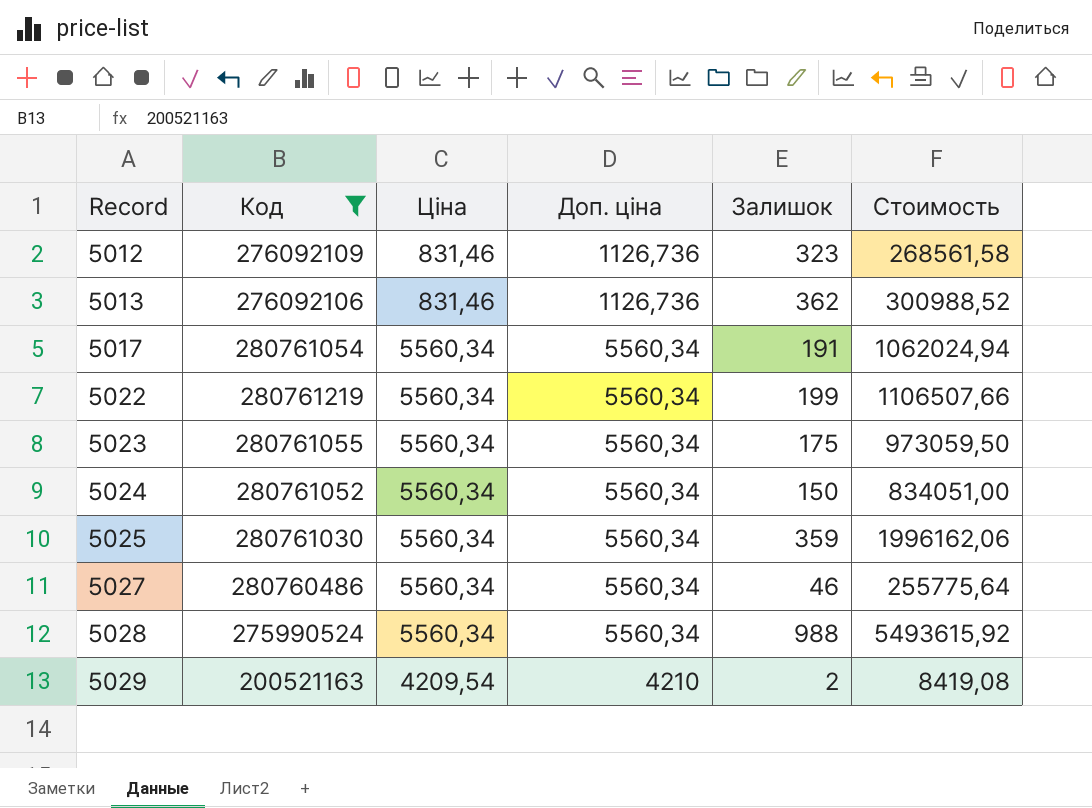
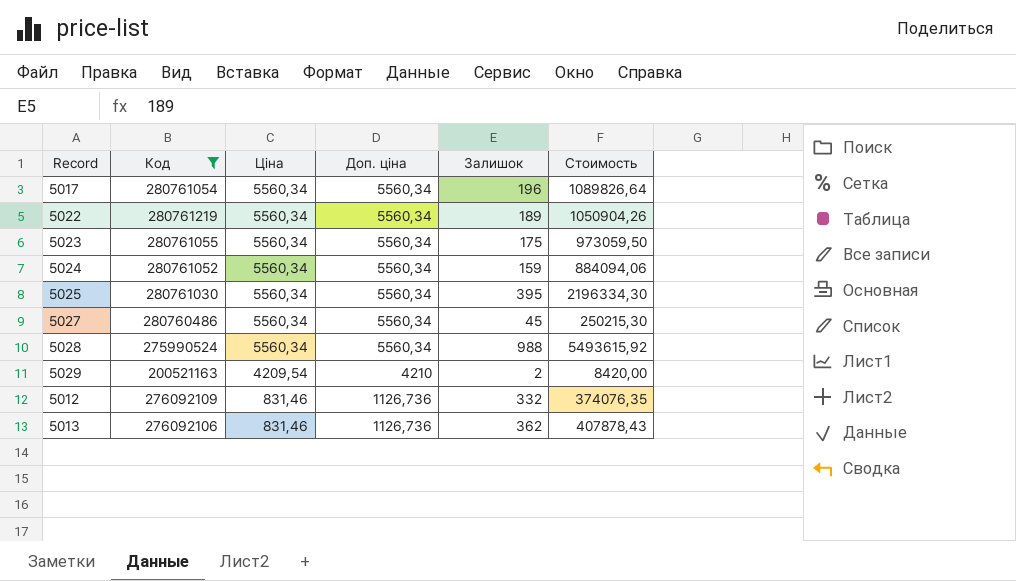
row order: Record ascending -> Ціна descending
column Стоимость | formula: [Ціна] * [Залишок] -> [Доп. ціна] * [Залишок]
5017 | Залишок: 191 -> 196
5022 | Залишок: 199 -> 189
5024 | Залишок: 150 -> 159
5025 | Залишок: 359 -> 395
5027 | Залишок: 46 -> 45
5012 | Залишок: 323 -> 332

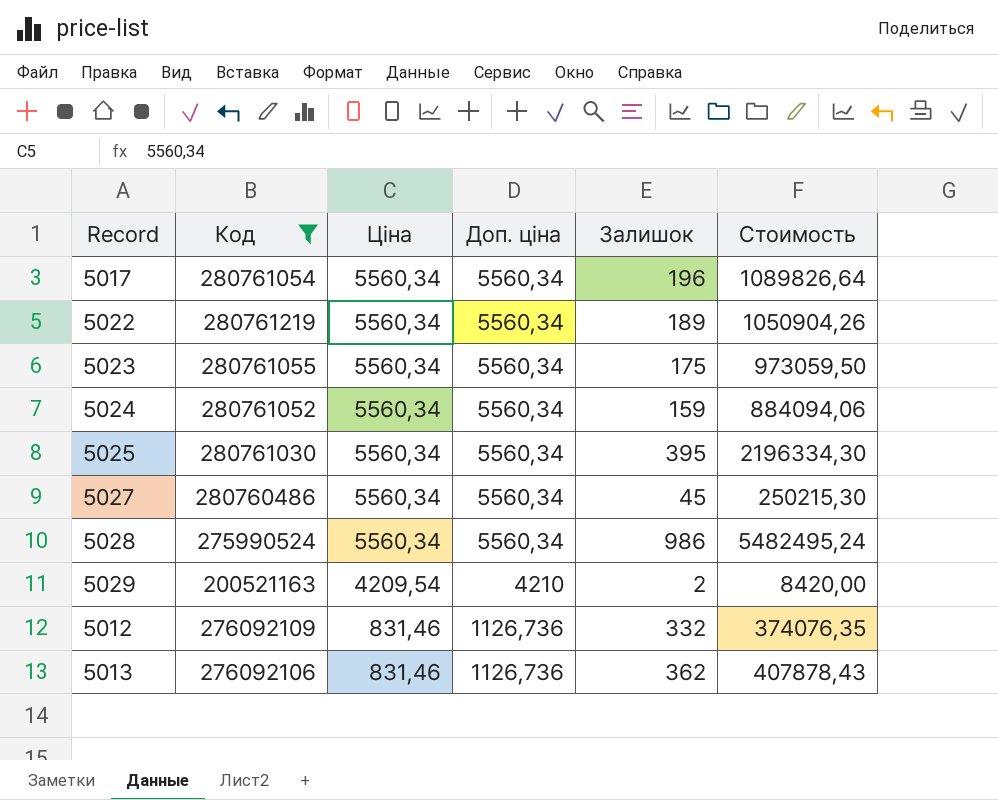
5028 | Залишок: 988 -> 986
5028 | Стоимость: 5493615,92 -> 5482495,24

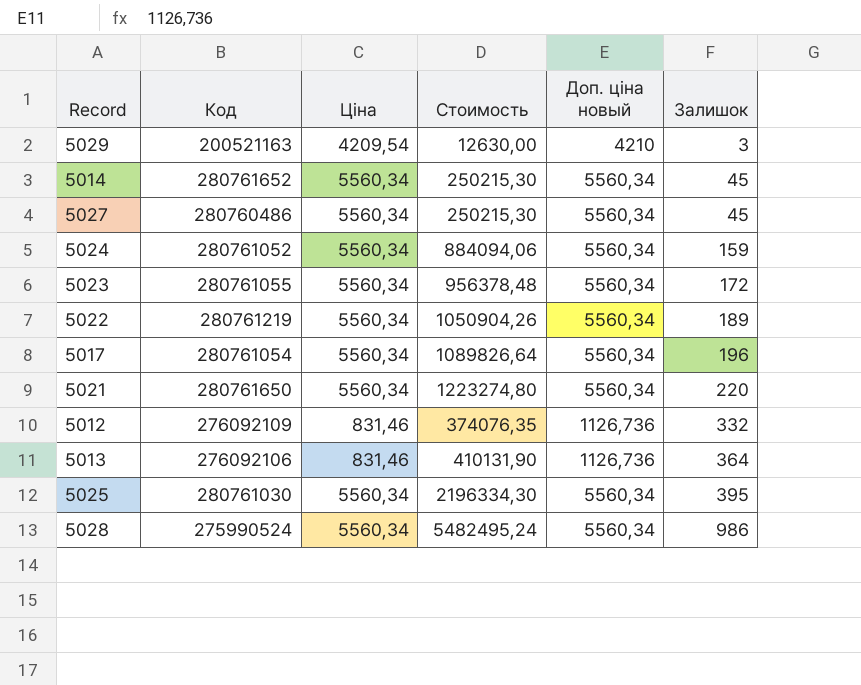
filter: Код <= 280761219 -> none
row order: Ціна descending -> Залишок ascending
column Стоимость | position: 6 -> 4
column name: Доп. ціна -> Доп. ціна новый
5029 | Стоимость: 8420,00 -> 12630,00
5029 | Залишок: 2 -> 3
5023 | Стоимость: 973059,50 -> 956378,48
5023 | Залишок: 175 -> 172
5013 | Стоимость: 407878,43 -> 410131,90
5013 | Залишок: 362 -> 364

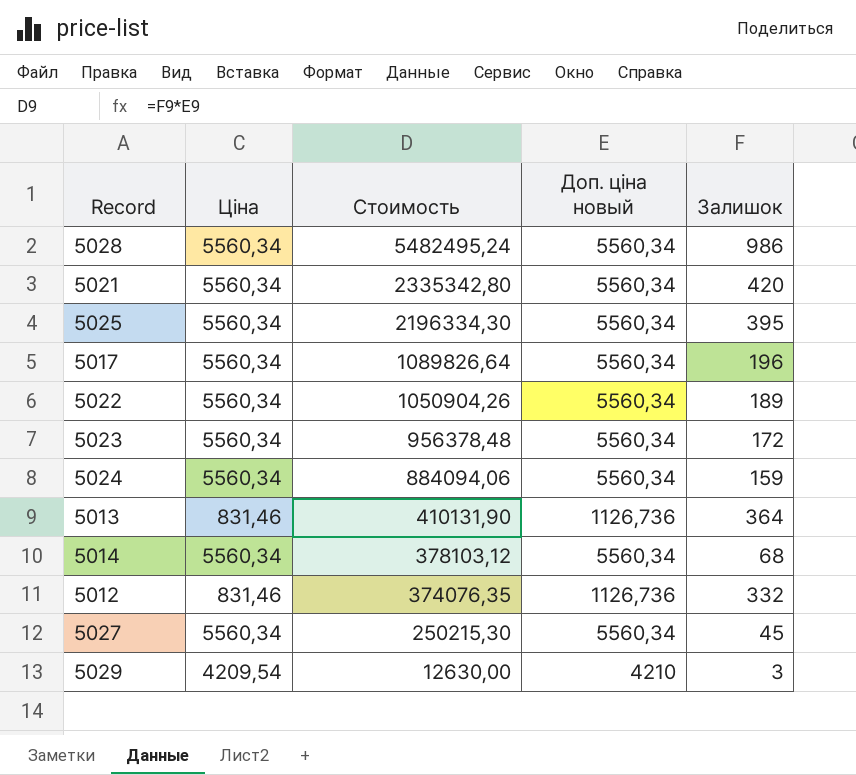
row order: Залишок ascending -> Стоимость descending
column Код | position: 2 -> none
5021 | Стоимость: 1223274,80 -> 2335342,80
5021 | Залишок: 220 -> 420
5014 | Стоимость: 250215,30 -> 378103,12
5014 | Залишок: 45 -> 68

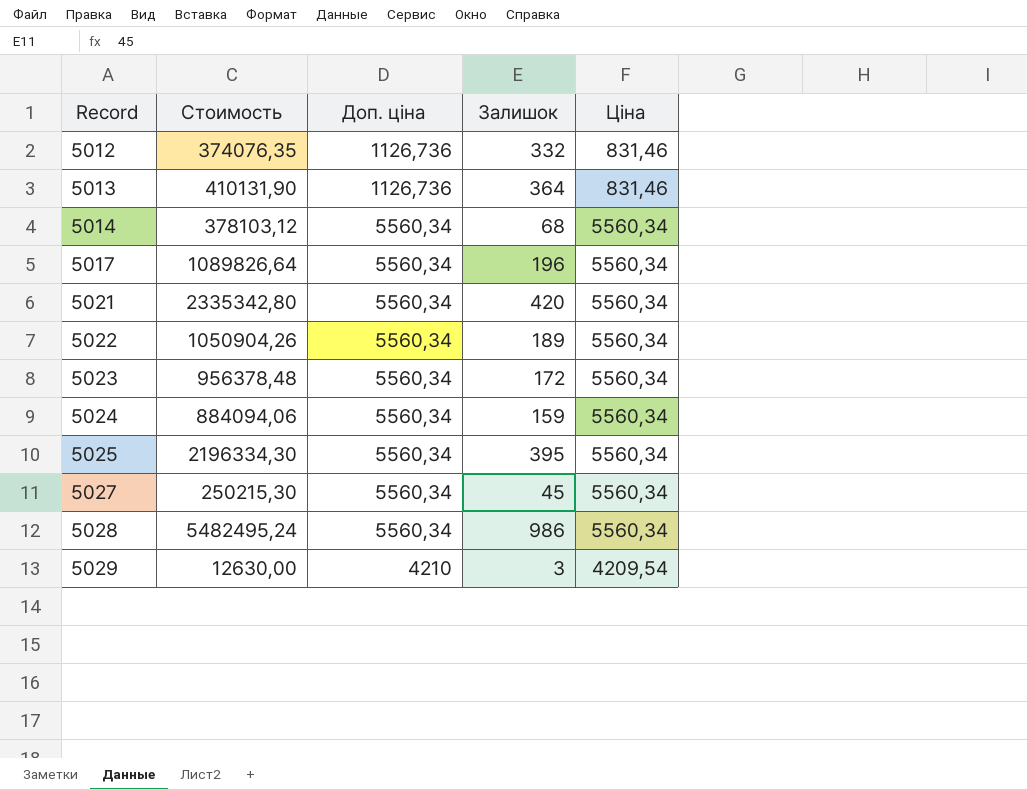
row order: Стоимость descending -> Record ascending
column name: Доп. ціна новый -> Доп. ціна
column Ціна | position: 2 -> 5

